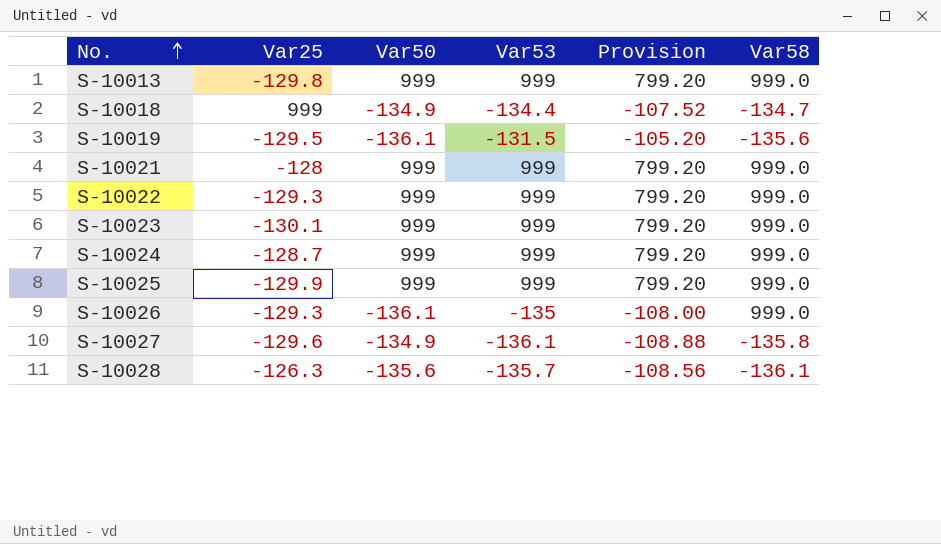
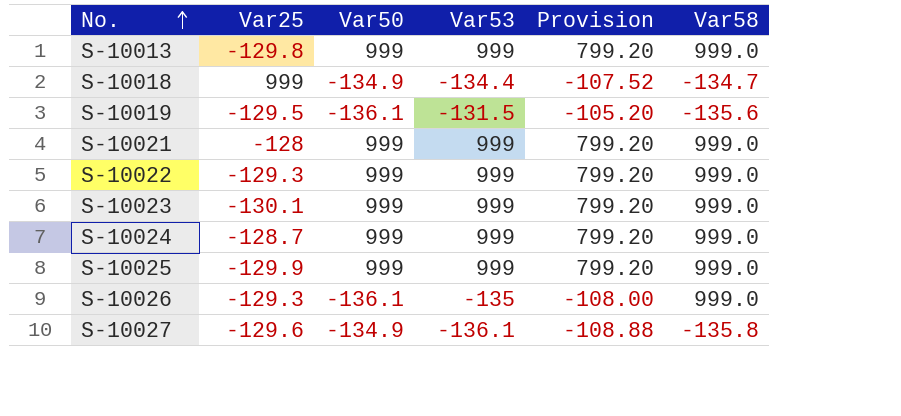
row S-10028: -126.3 | -135.6 | -135.7 | -108.56 | -136.1 -> none

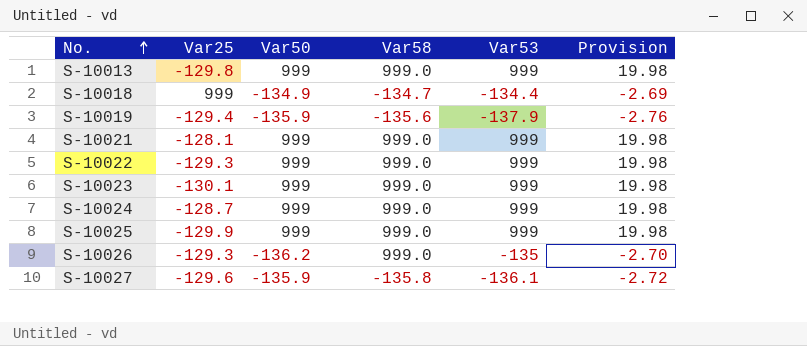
column Var58 | position: 6 -> 4
column Provision | formula: [Var53] * 0.8 -> [Var53] * 0.02
S-10019 | Var25: -129.5 -> -129.4
S-10019 | Var50: -136.1 -> -135.9
S-10019 | Var53: -131.5 -> -137.9
S-10021 | Var25: -128 -> -128.1
S-10026 | Var50: -136.1 -> -136.2
S-10027 | Var50: -134.9 -> -135.9

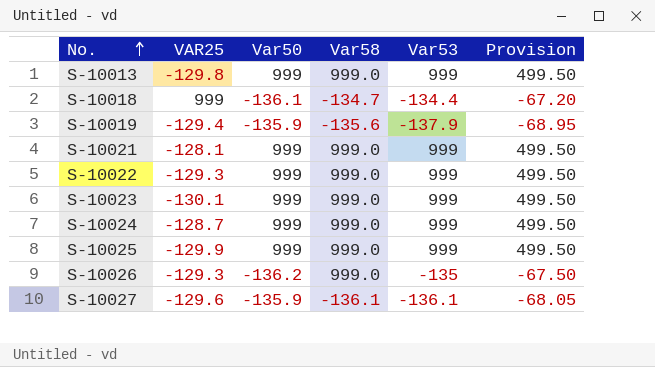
column name: Var25 -> VAR25
column Provision | formula: [Var53] * 0.02 -> [Var53] * 0.5
S-10018 | Var50: -134.9 -> -136.1
S-10027 | Var58: -135.8 -> -136.1

